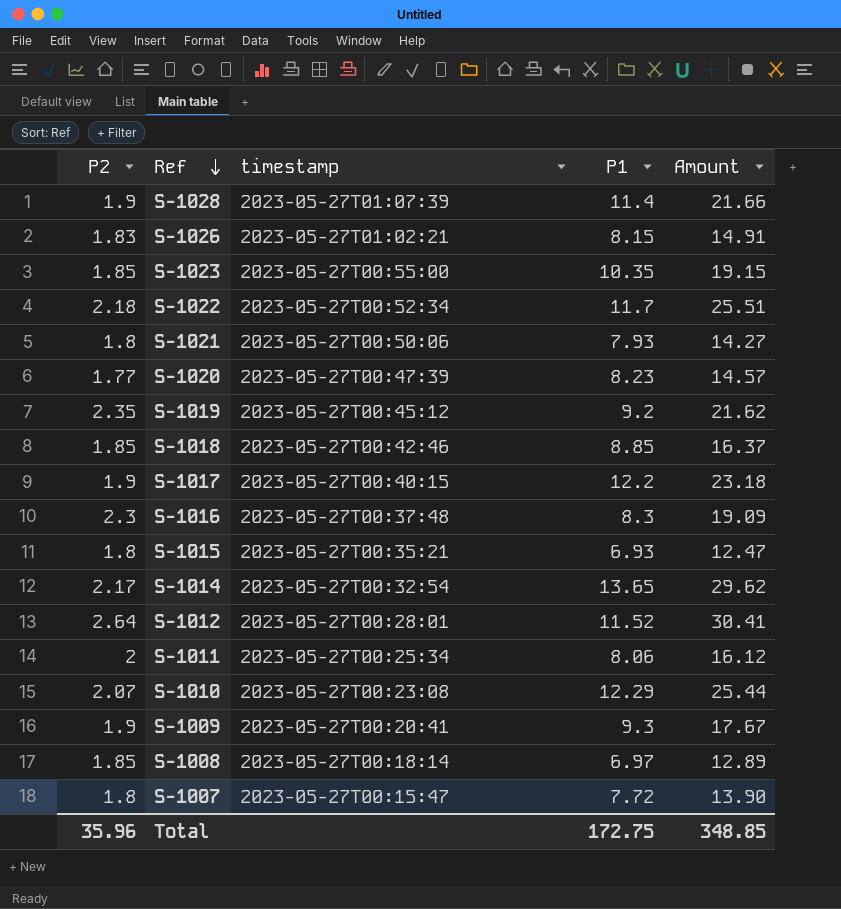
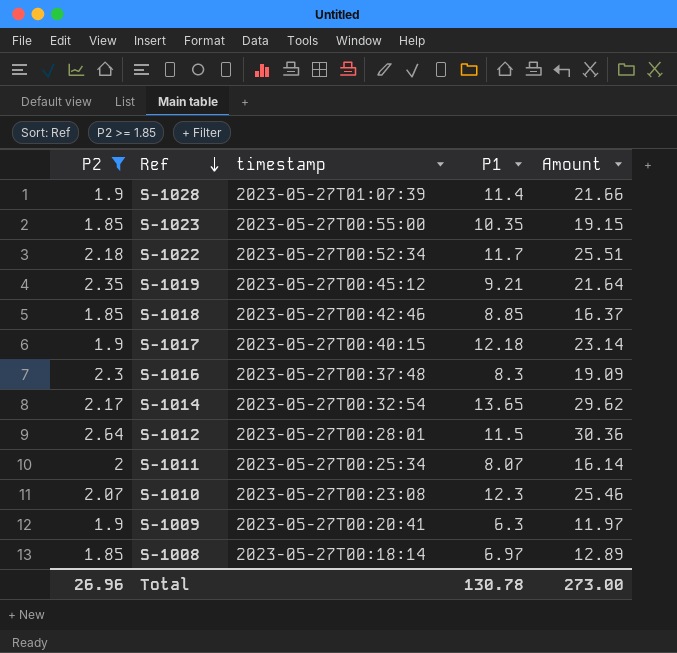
filter: none -> P2 >= 1.85
S-1019 | P1: 9.2 -> 9.21
S-1019 | Amount: 21.62 -> 21.64
S-1017 | P1: 12.2 -> 12.18
S-1017 | Amount: 23.18 -> 23.14
S-1012 | P1: 11.52 -> 11.5
S-1012 | Amount: 30.41 -> 30.36
S-1011 | P1: 8.06 -> 8.07
S-1011 | Amount: 16.12 -> 16.14
S-1010 | P1: 12.29 -> 12.3
S-1010 | Amount: 25.44 -> 25.46
S-1009 | P1: 9.3 -> 6.3
S-1009 | Amount: 17.67 -> 11.97
Total | P2: 35.96 -> 26.96
Total | P1: 172.75 -> 130.78
Total | Amount: 348.85 -> 273.00

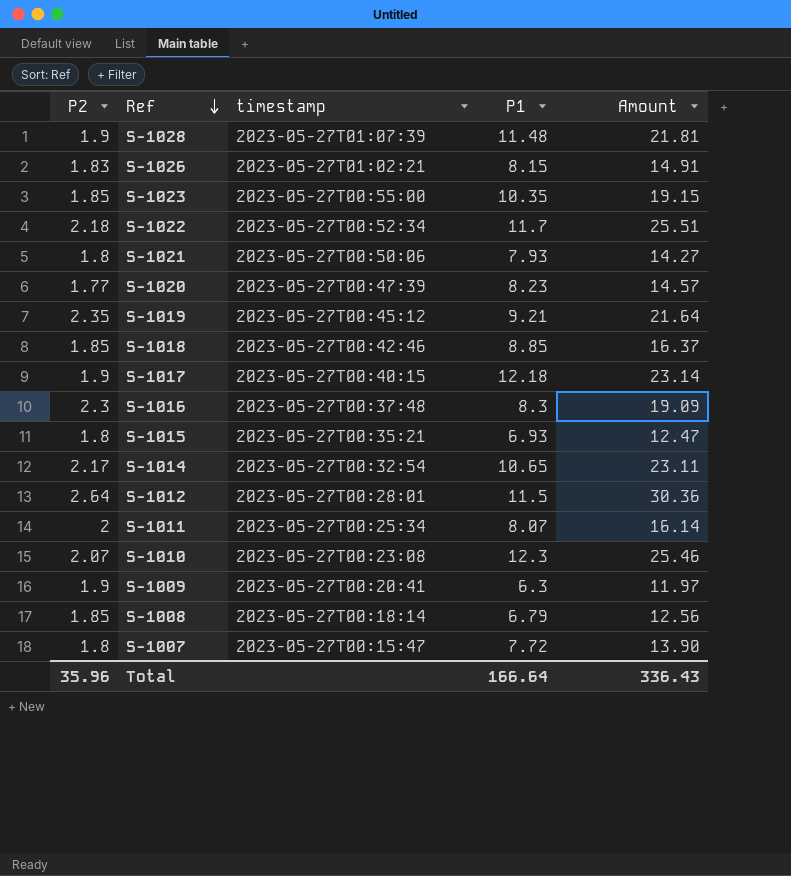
filter: P2 >= 1.85 -> none
S-1028 | P1: 11.4 -> 11.48
S-1028 | Amount: 21.66 -> 21.81
S-1014 | P1: 13.65 -> 10.65
S-1014 | Amount: 29.62 -> 23.11
S-1008 | P1: 6.97 -> 6.79
S-1008 | Amount: 12.89 -> 12.56
Total | P2: 26.96 -> 35.96
Total | P1: 130.78 -> 166.64
Total | Amount: 273.00 -> 336.43

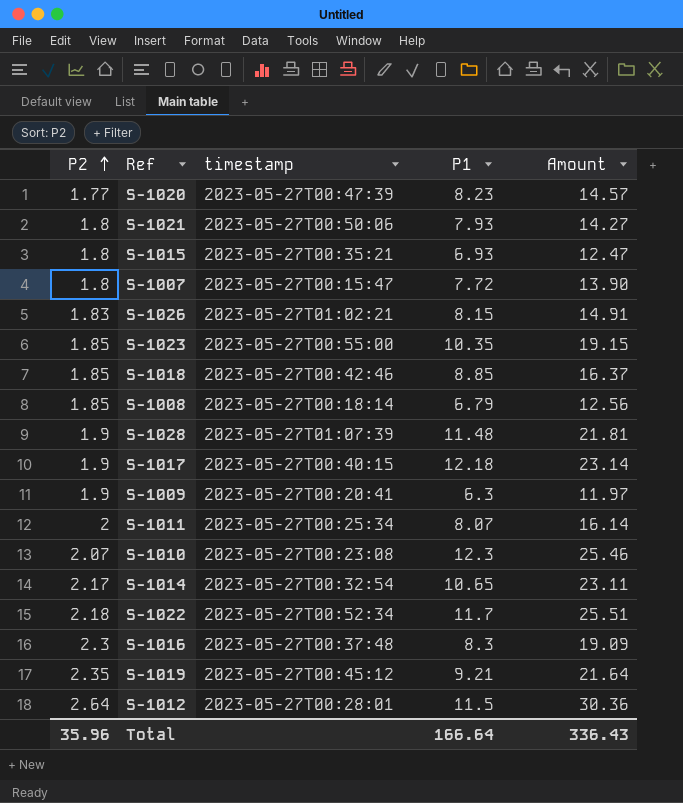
row order: Ref descending -> P2 ascending

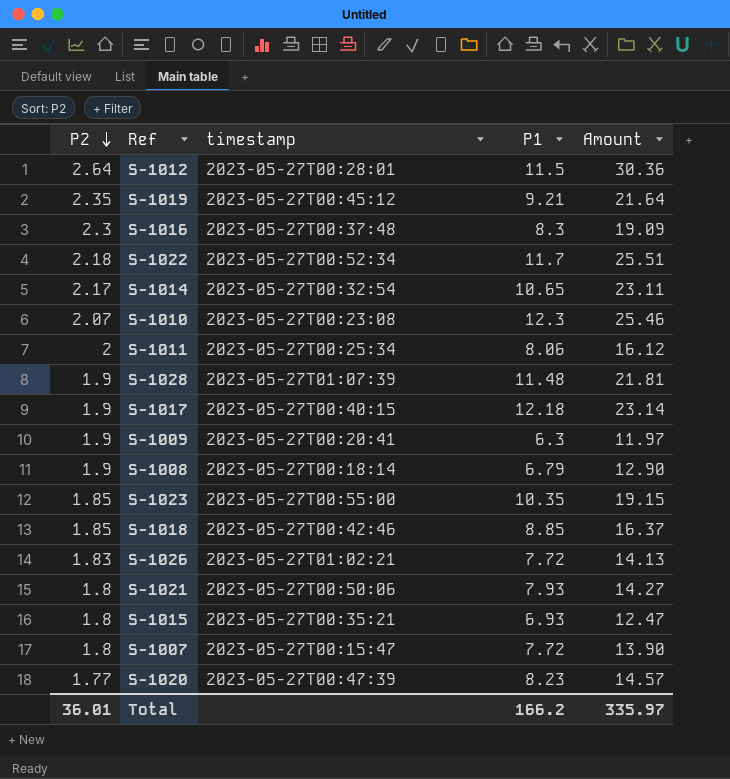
row order: P2 ascending -> P2 descending
S-1011 | P1: 8.07 -> 8.06
S-1011 | Amount: 16.14 -> 16.12
S-1008 | P2: 1.85 -> 1.9
S-1008 | Amount: 12.56 -> 12.90
S-1026 | P1: 8.15 -> 7.72
S-1026 | Amount: 14.91 -> 14.13
Total | P2: 35.96 -> 36.01
Total | P1: 166.64 -> 166.2
Total | Amount: 336.43 -> 335.97

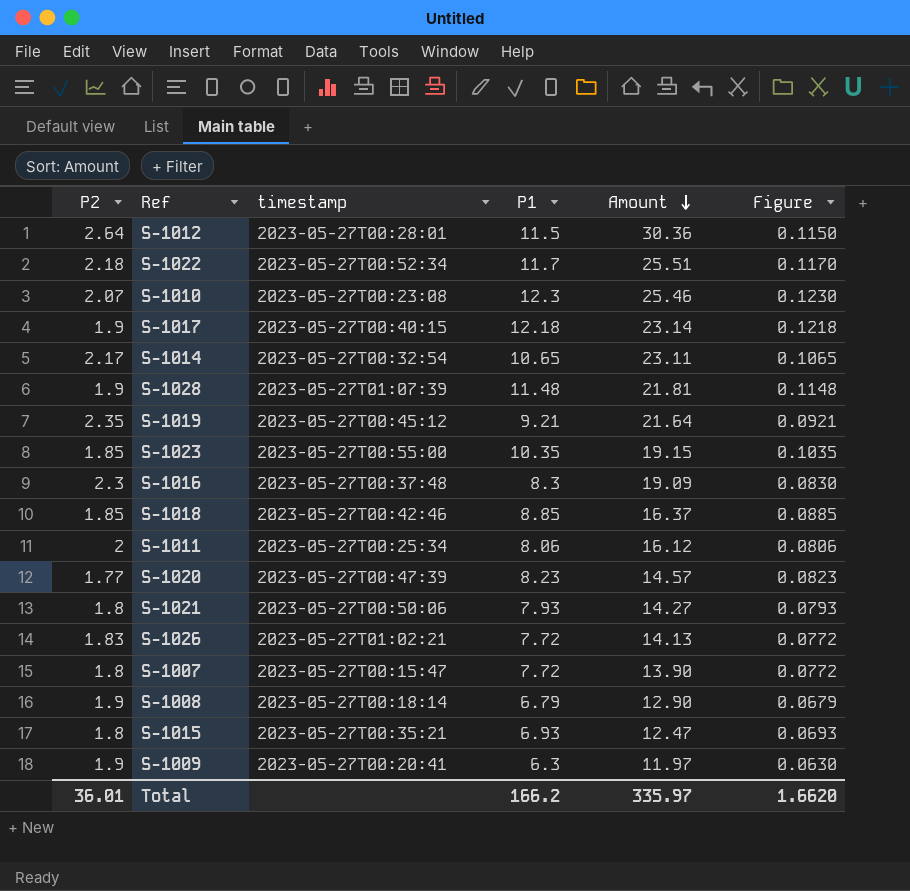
row order: P2 descending -> Amount descending
column Figure | formula: none -> [P1] * 0.01

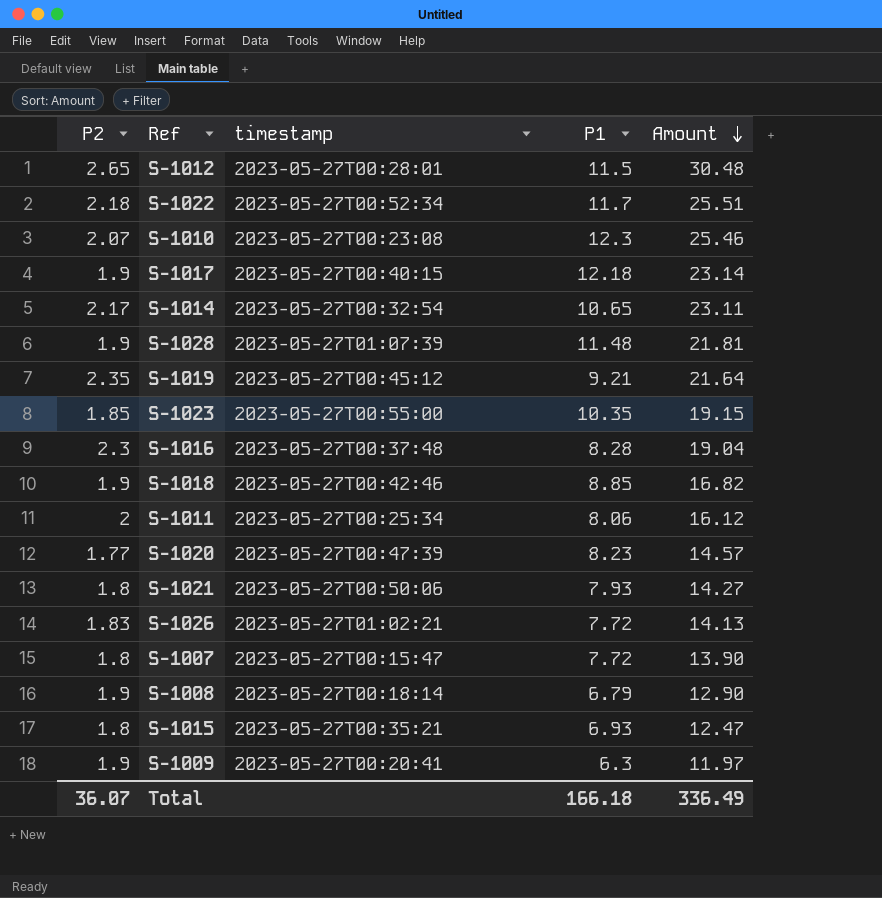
column Figure | formula: [P1] * 0.01 -> none
S-1012 | P2: 2.64 -> 2.65
S-1012 | Amount: 30.36 -> 30.48
S-1016 | P1: 8.3 -> 8.28
S-1016 | Amount: 19.09 -> 19.04
S-1018 | P2: 1.85 -> 1.9
S-1018 | Amount: 16.37 -> 16.82
Total | P2: 36.01 -> 36.07
Total | P1: 166.2 -> 166.18
Total | Amount: 335.97 -> 336.49

